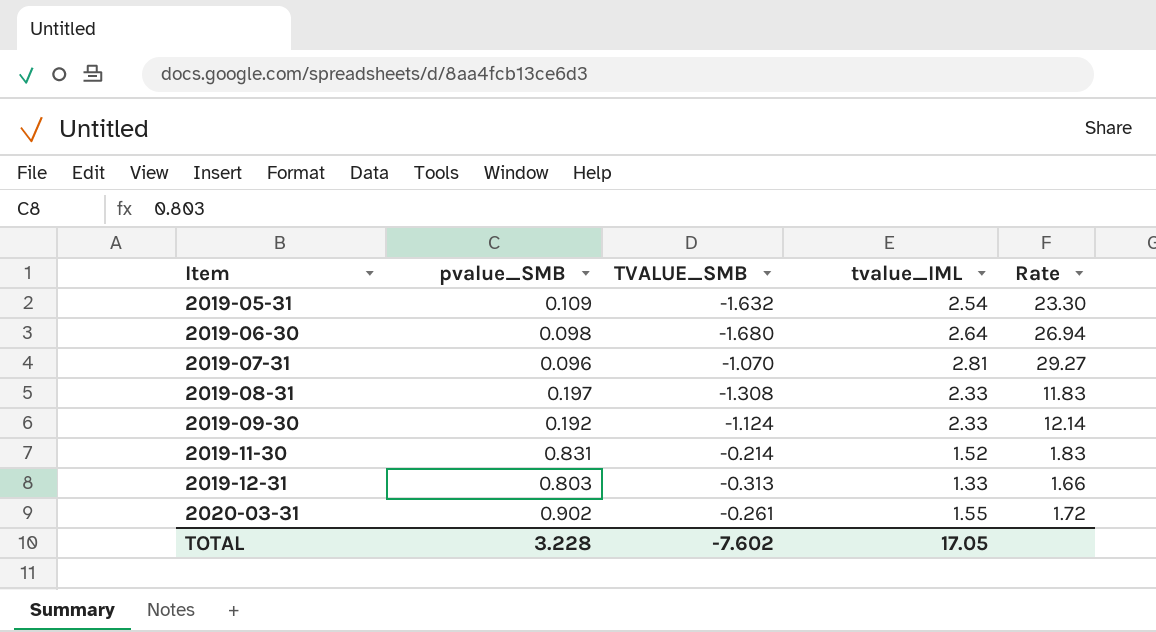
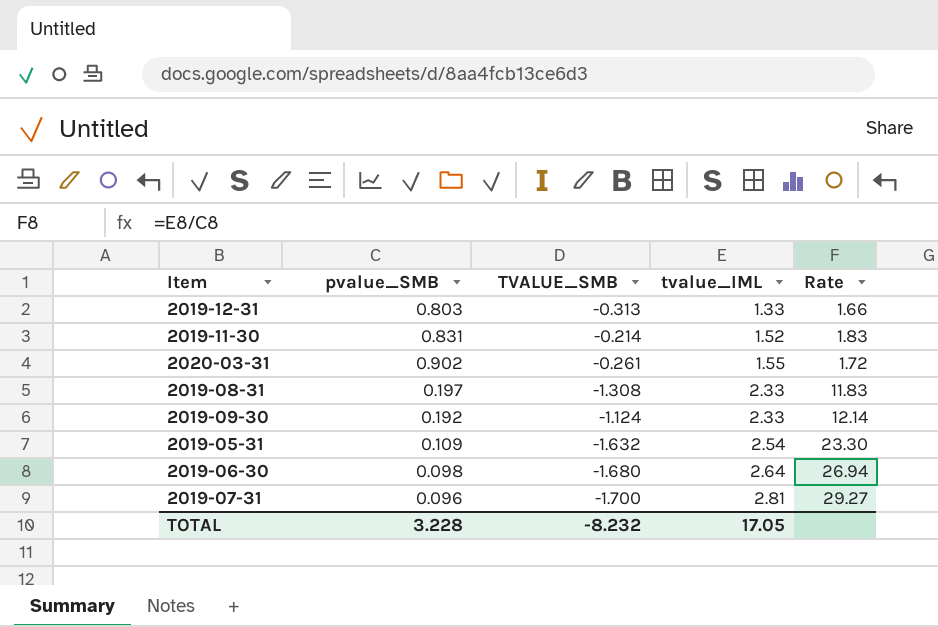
row order: Item ascending -> tvalue_IML ascending
2019-07-31 | TVALUE_SMB: -1.070 -> -1.700
TOTAL | TVALUE_SMB: -7.602 -> -8.232

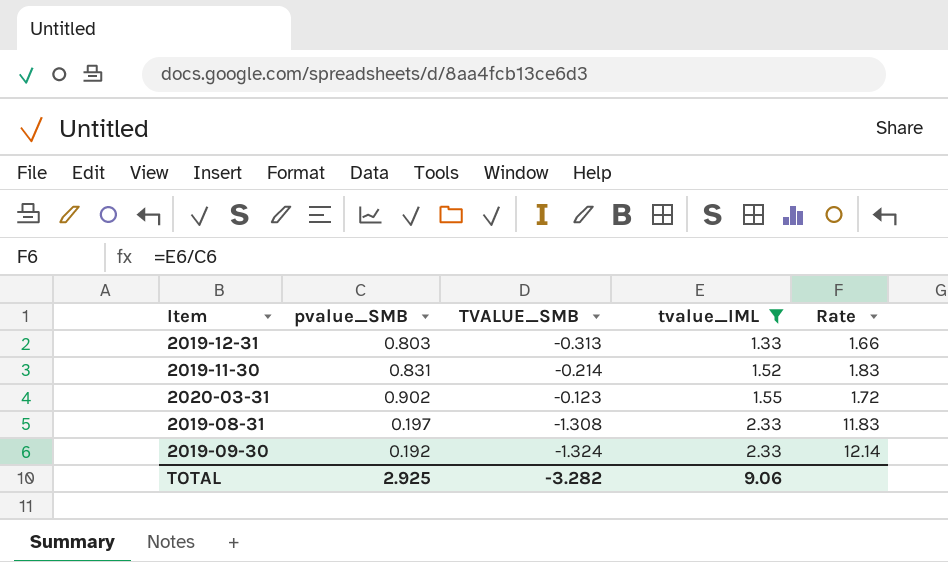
filter: none -> tvalue_IML <= 2.33
2020-03-31 | TVALUE_SMB: -0.261 -> -0.123
2019-09-30 | TVALUE_SMB: -1.124 -> -1.324
TOTAL | pvalue_SMB: 3.228 -> 2.925
TOTAL | TVALUE_SMB: -8.232 -> -3.282
TOTAL | tvalue_IML: 17.05 -> 9.06

